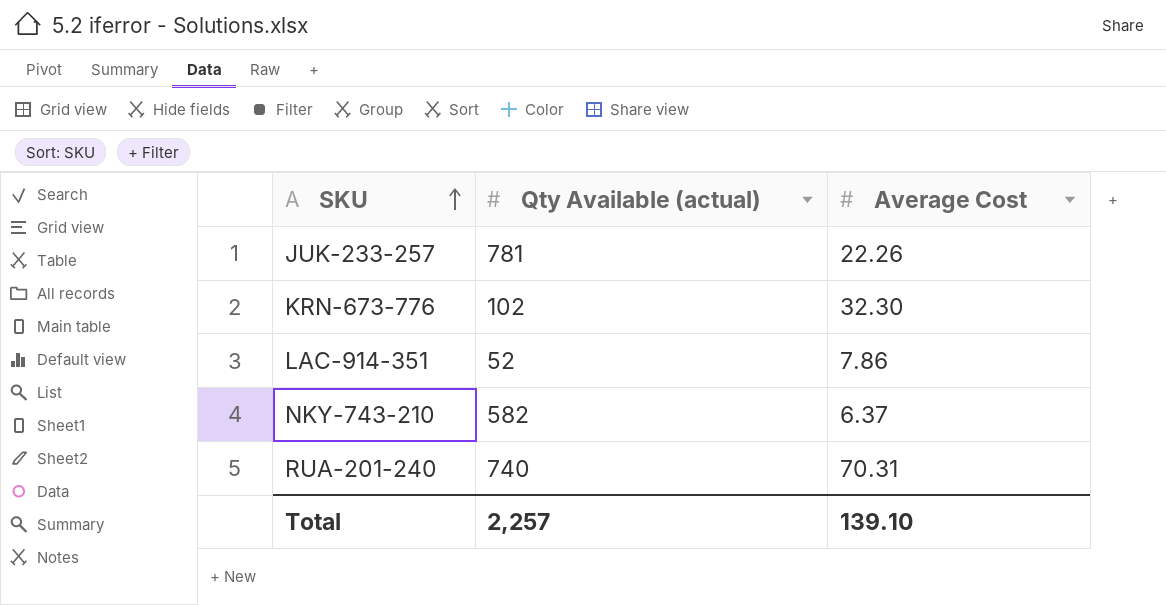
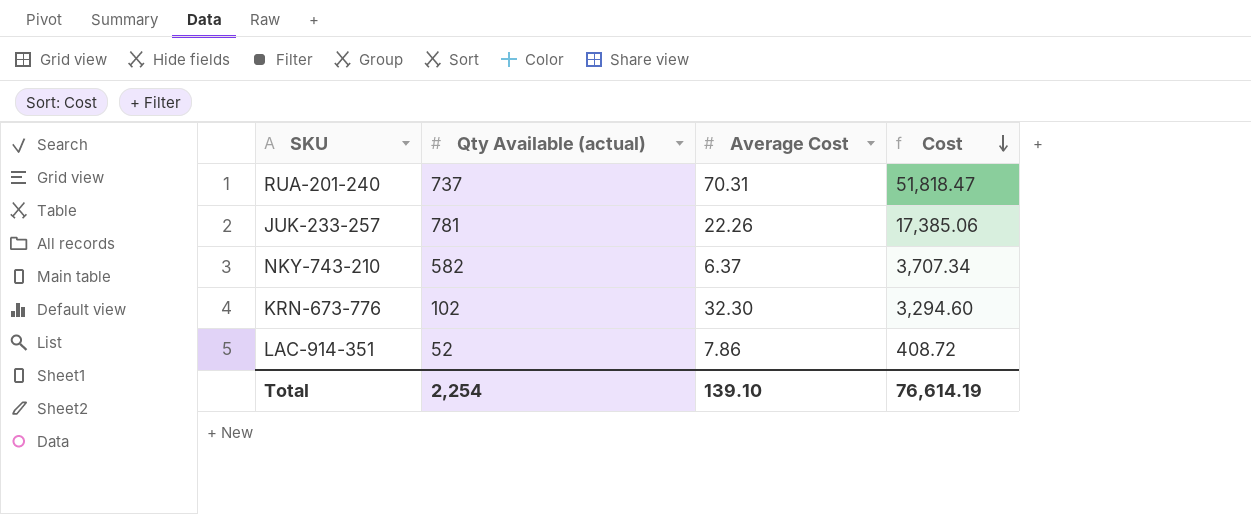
row order: SKU ascending -> Cost descending
column Cost | formula: none -> [Qty Available (actual)] * [Average Cost]
RUA-201-240 | Qty Available (actual): 740 -> 737
Total | Qty Available (actual): 2,257 -> 2,254

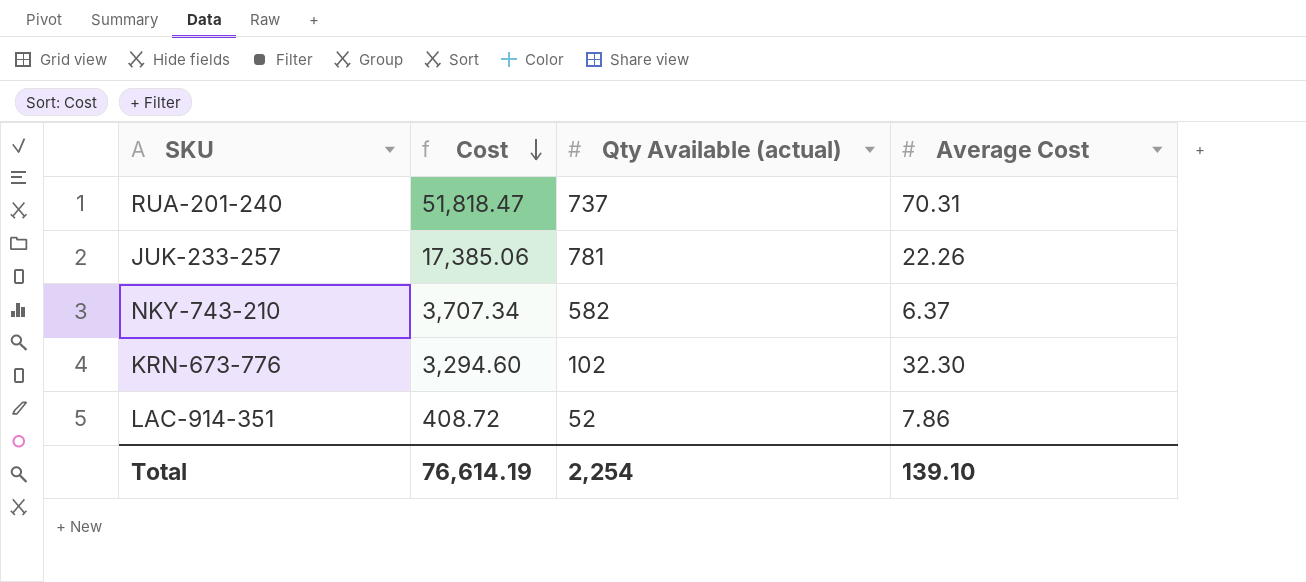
column Cost | position: 4 -> 2

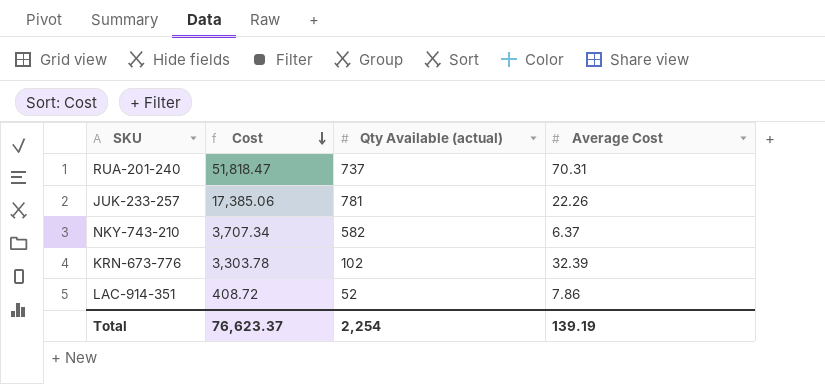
KRN-673-776 | Cost: 3,294.60 -> 3,303.78
KRN-673-776 | Average Cost: 32.30 -> 32.39
Total | Cost: 76,614.19 -> 76,623.37
Total | Average Cost: 139.10 -> 139.19

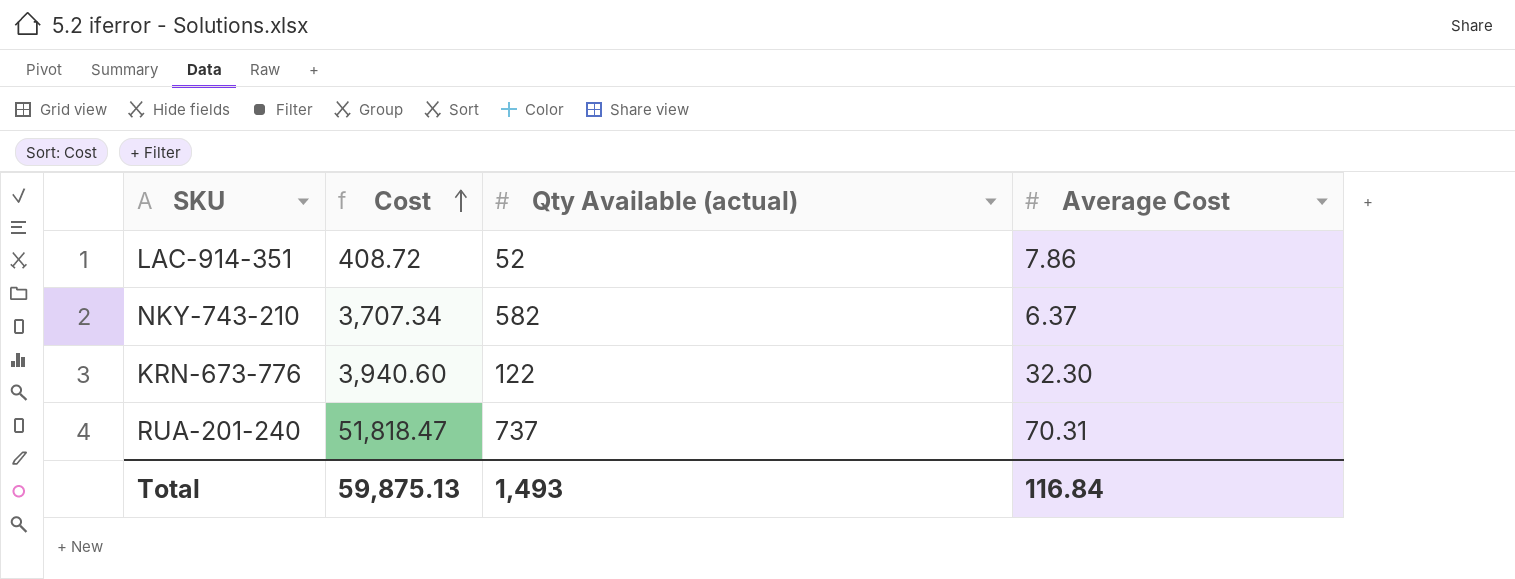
row order: Cost descending -> Cost ascending
row JUK-233-257: 17,385.06 | 781 | 22.26 -> none
KRN-673-776 | Cost: 3,303.78 -> 3,940.60
KRN-673-776 | Qty Available (actual): 102 -> 122
KRN-673-776 | Average Cost: 32.39 -> 32.30
Total | Cost: 76,623.37 -> 59,875.13
Total | Qty Available (actual): 2,254 -> 1,493
Total | Average Cost: 139.19 -> 116.84

